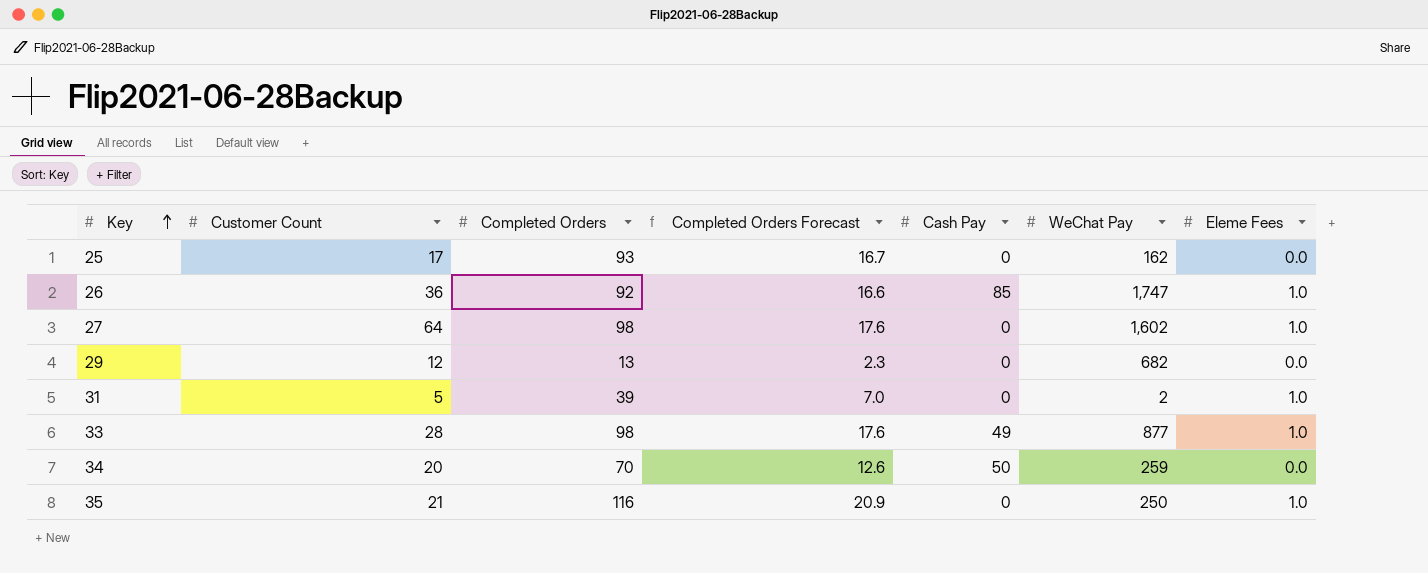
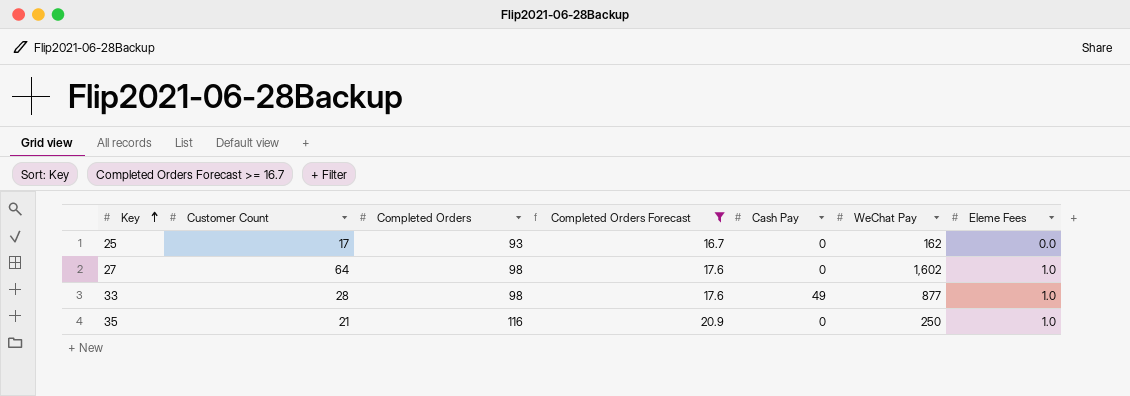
filter: none -> Completed Orders Forecast >= 16.7

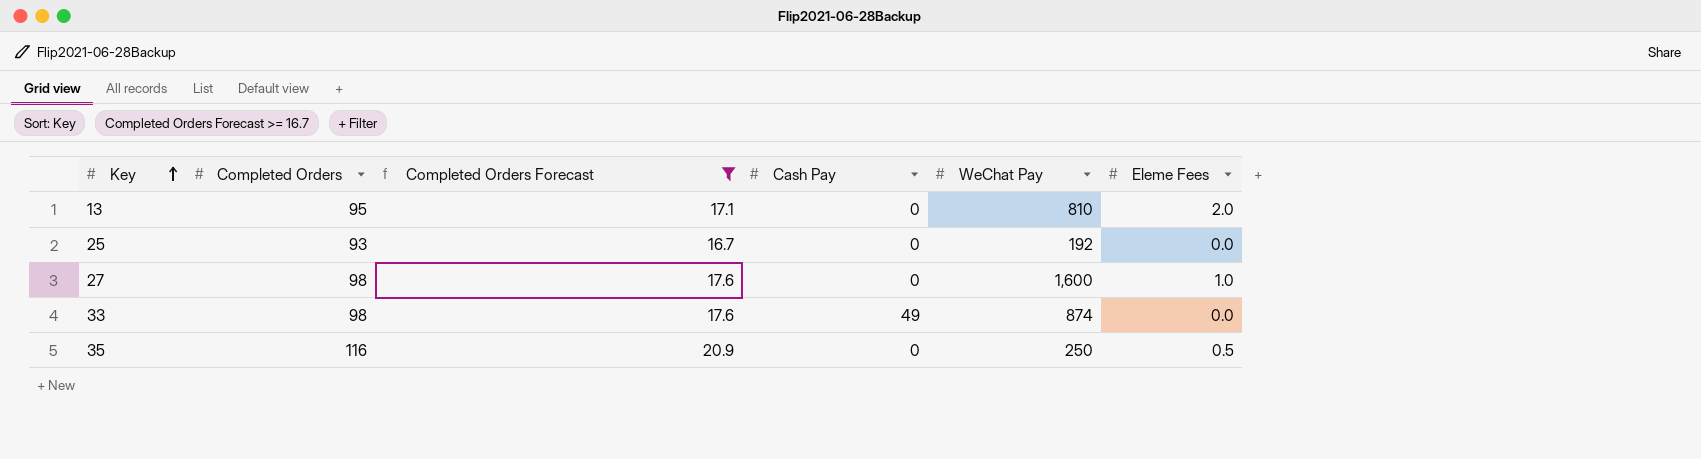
column Customer Count | position: 2 -> none
row 13: none -> 95 | 17.1 | 0 | 810 | 2.0
25 | WeChat Pay: 162 -> 192
27 | WeChat Pay: 1,602 -> 1,600
33 | WeChat Pay: 877 -> 874
33 | Eleme Fees: 1.0 -> 0.0
35 | Eleme Fees: 1.0 -> 0.5

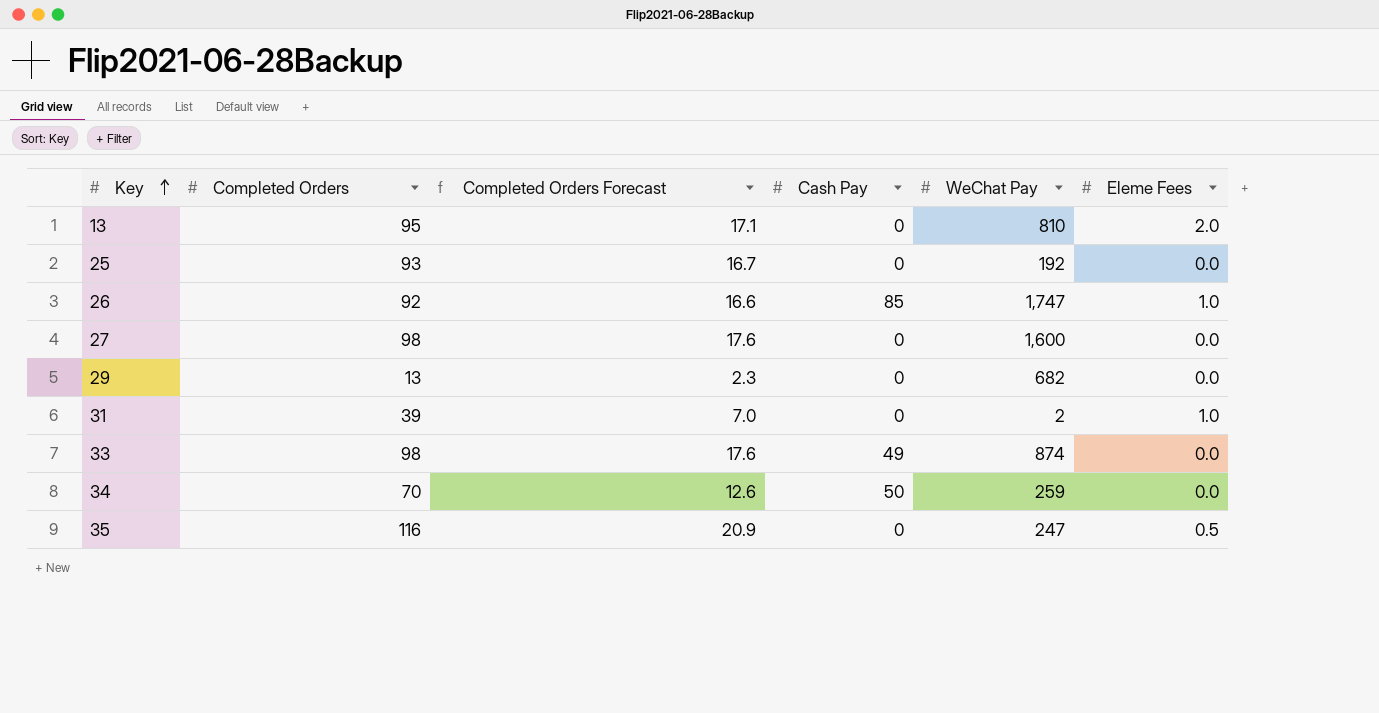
filter: Completed Orders Forecast >= 16.7 -> none
27 | Eleme Fees: 1.0 -> 0.0
35 | WeChat Pay: 250 -> 247

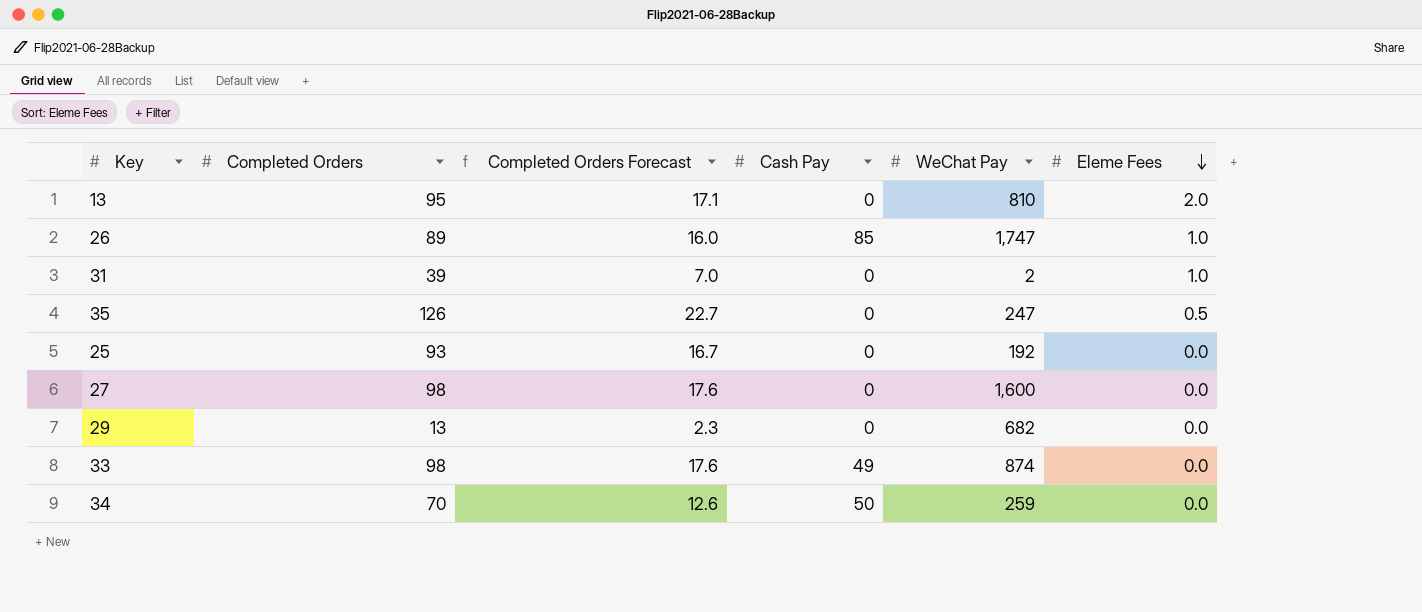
row order: Key ascending -> Eleme Fees descending
26 | Completed Orders: 92 -> 89
26 | Completed Orders Forecast: 16.6 -> 16.0
35 | Completed Orders: 116 -> 126
35 | Completed Orders Forecast: 20.9 -> 22.7

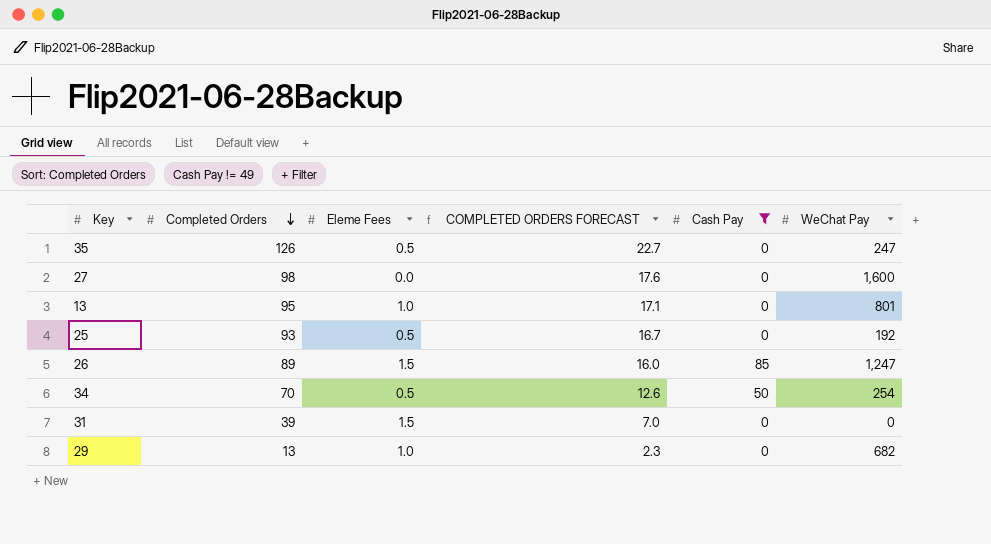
filter: none -> Cash Pay != 49
row order: Eleme Fees descending -> Completed Orders descending
column Eleme Fees | position: 6 -> 3
column name: Completed Orders Forecast -> COMPLETED ORDERS FORECAST
13 | Eleme Fees: 2.0 -> 1.0
13 | WeChat Pay: 810 -> 801
25 | Eleme Fees: 0.0 -> 0.5
26 | Eleme Fees: 1.0 -> 1.5
26 | WeChat Pay: 1,747 -> 1,247
34 | Eleme Fees: 0.0 -> 0.5
34 | WeChat Pay: 259 -> 254
31 | Eleme Fees: 1.0 -> 1.5
31 | WeChat Pay: 2 -> 0
29 | Eleme Fees: 0.0 -> 1.0

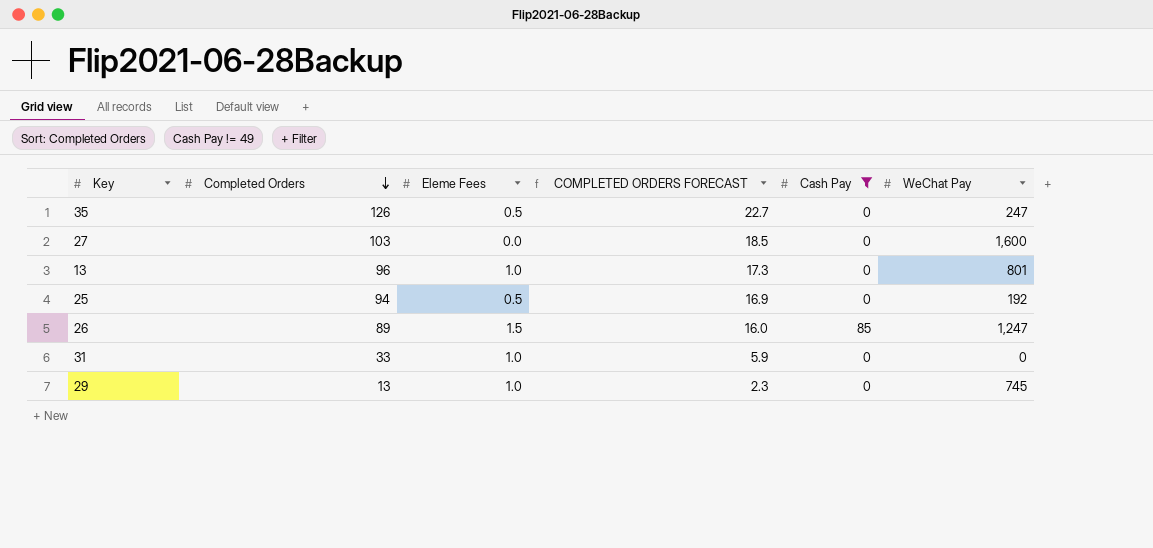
row 34: 70 | 0.5 | 12.6 | 50 | 254 -> none
27 | Completed Orders: 98 -> 103
27 | COMPLETED ORDERS FORECAST: 17.6 -> 18.5
13 | Completed Orders: 95 -> 96
13 | COMPLETED ORDERS FORECAST: 17.1 -> 17.3
25 | Completed Orders: 93 -> 94
25 | COMPLETED ORDERS FORECAST: 16.7 -> 16.9
31 | Completed Orders: 39 -> 33
31 | Eleme Fees: 1.5 -> 1.0
31 | COMPLETED ORDERS FORECAST: 7.0 -> 5.9
29 | WeChat Pay: 682 -> 745

